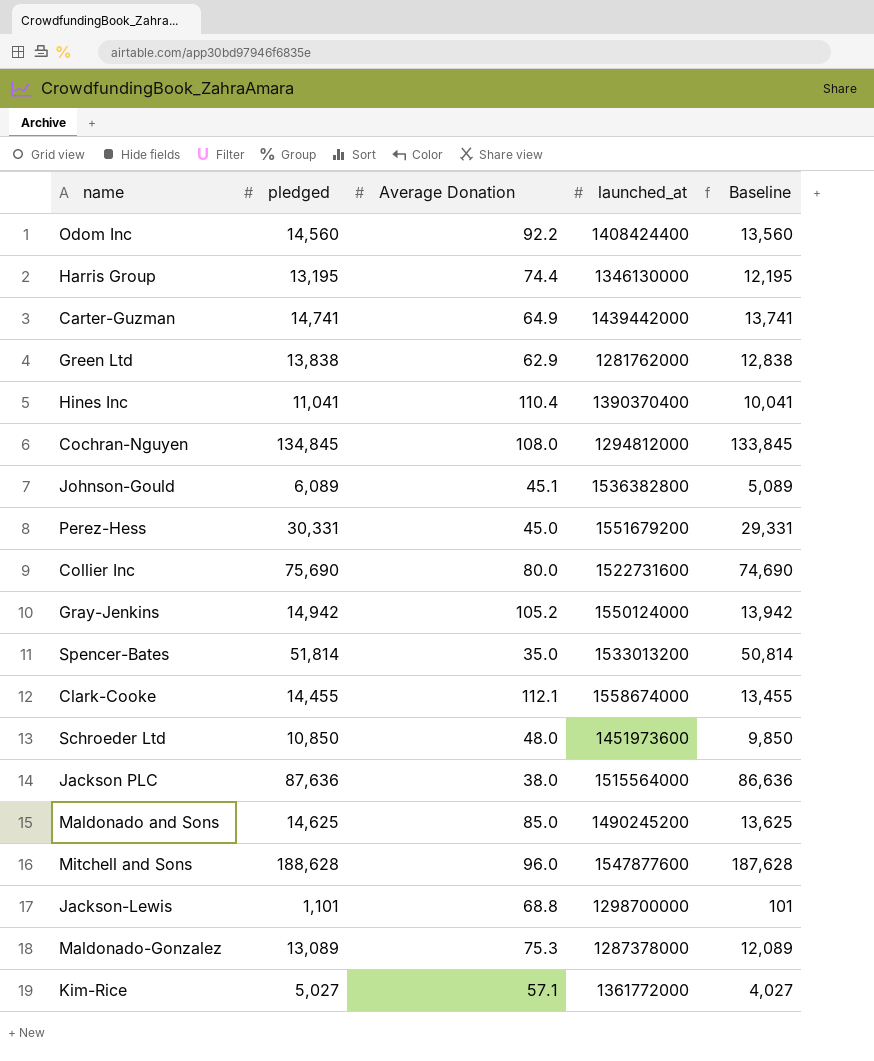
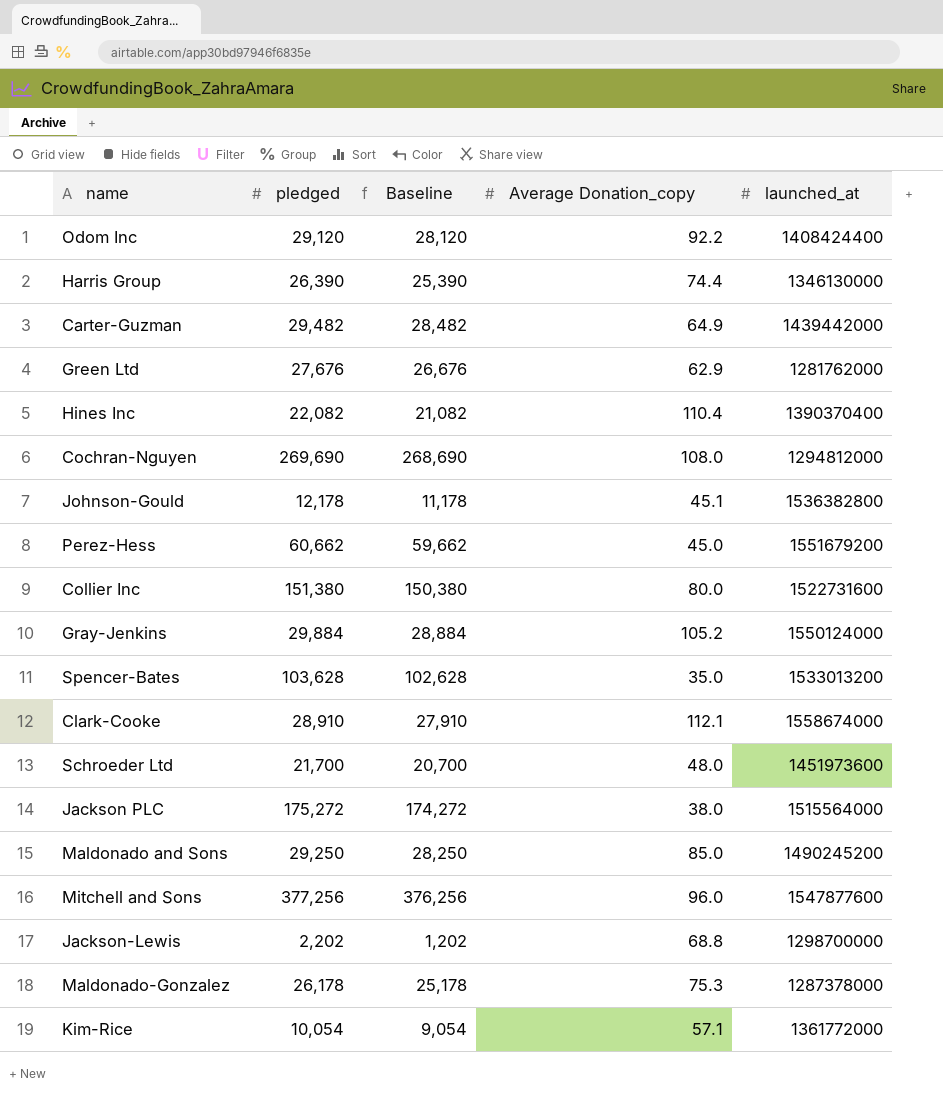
column Baseline | position: 5 -> 3
column name: Average Donation -> Average Donation_copy
Odom Inc | pledged: 14,560 -> 29,120
Odom Inc | Baseline: 13,560 -> 28,120
Harris Group | pledged: 13,195 -> 26,390
Harris Group | Baseline: 12,195 -> 25,390
Carter-Guzman | pledged: 14,741 -> 29,482
Carter-Guzman | Baseline: 13,741 -> 28,482
Green Ltd | pledged: 13,838 -> 27,676
Green Ltd | Baseline: 12,838 -> 26,676
Hines Inc | pledged: 11,041 -> 22,082
Hines Inc | Baseline: 10,041 -> 21,082
Cochran-Nguyen | pledged: 134,845 -> 269,690
Cochran-Nguyen | Baseline: 133,845 -> 268,690
Johnson-Gould | pledged: 6,089 -> 12,178
Johnson-Gould | Baseline: 5,089 -> 11,178
Perez-Hess | pledged: 30,331 -> 60,662
Perez-Hess | Baseline: 29,331 -> 59,662
Collier Inc | pledged: 75,690 -> 151,380
Collier Inc | Baseline: 74,690 -> 150,380
Gray-Jenkins | pledged: 14,942 -> 29,884
Gray-Jenkins | Baseline: 13,942 -> 28,884
Spencer-Bates | pledged: 51,814 -> 103,628
Spencer-Bates | Baseline: 50,814 -> 102,628
Clark-Cooke | pledged: 14,455 -> 28,910
Clark-Cooke | Baseline: 13,455 -> 27,910
Schroeder Ltd | pledged: 10,850 -> 21,700
Schroeder Ltd | Baseline: 9,850 -> 20,700
Jackson PLC | pledged: 87,636 -> 175,272
Jackson PLC | Baseline: 86,636 -> 174,272
Maldonado and Sons | pledged: 14,625 -> 29,250
Maldonado and Sons | Baseline: 13,625 -> 28,250
Mitchell and Sons | pledged: 188,628 -> 377,256
Mitchell and Sons | Baseline: 187,628 -> 376,256
Jackson-Lewis | pledged: 1,101 -> 2,202
Jackson-Lewis | Baseline: 101 -> 1,202
Maldonado-Gonzalez | pledged: 13,089 -> 26,178
Maldonado-Gonzalez | Baseline: 12,089 -> 25,178
Kim-Rice | pledged: 5,027 -> 10,054
Kim-Rice | Baseline: 4,027 -> 9,054

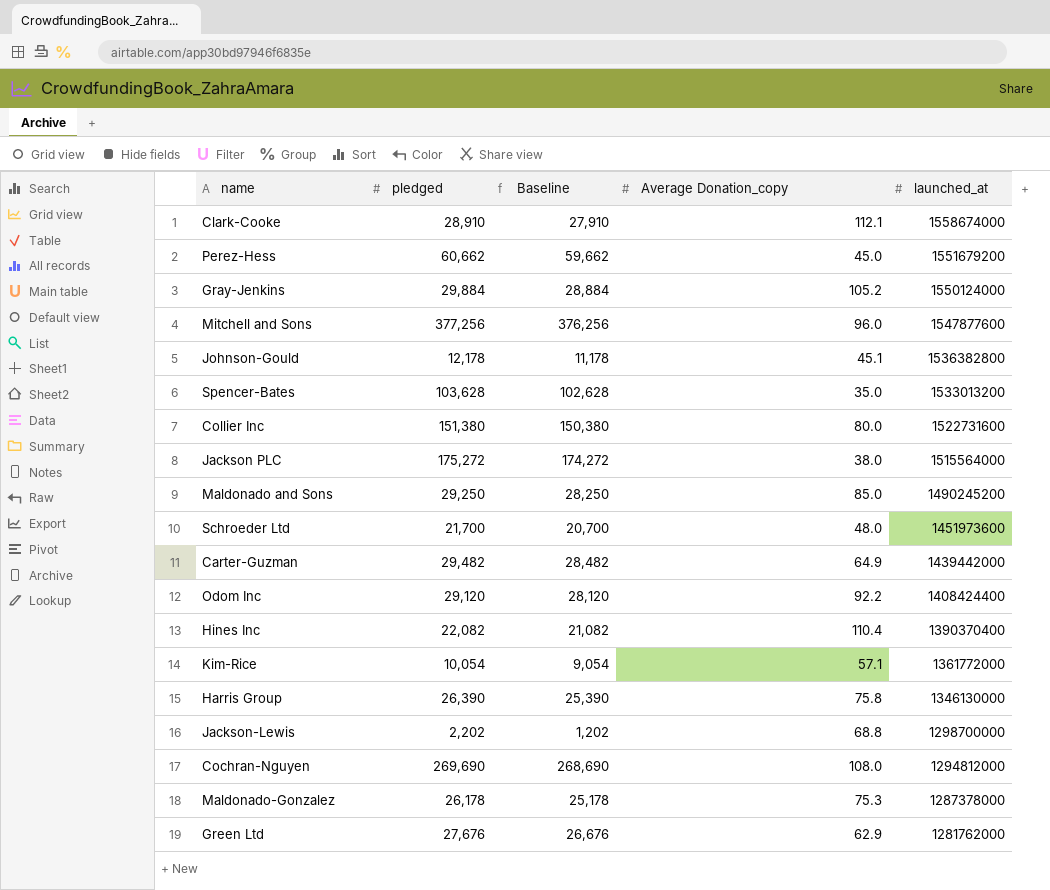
row order: none -> launched_at descending
Harris Group | Average Donation_copy: 74.4 -> 75.8

